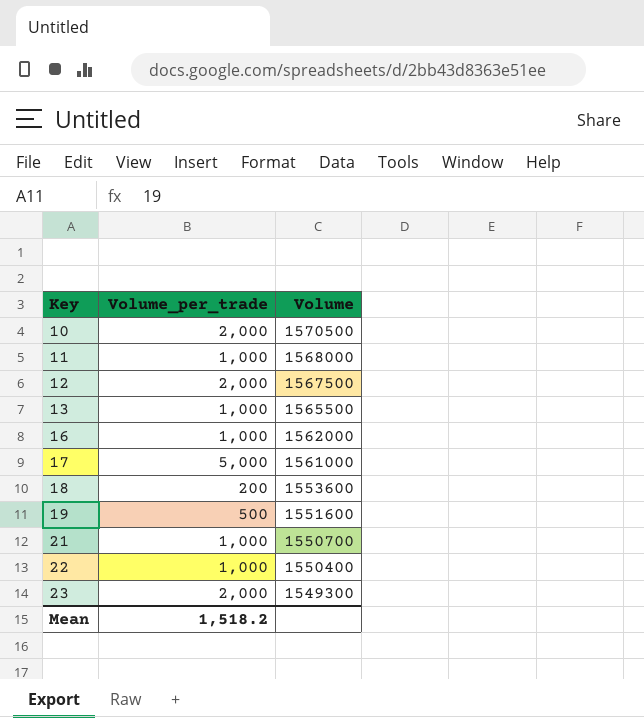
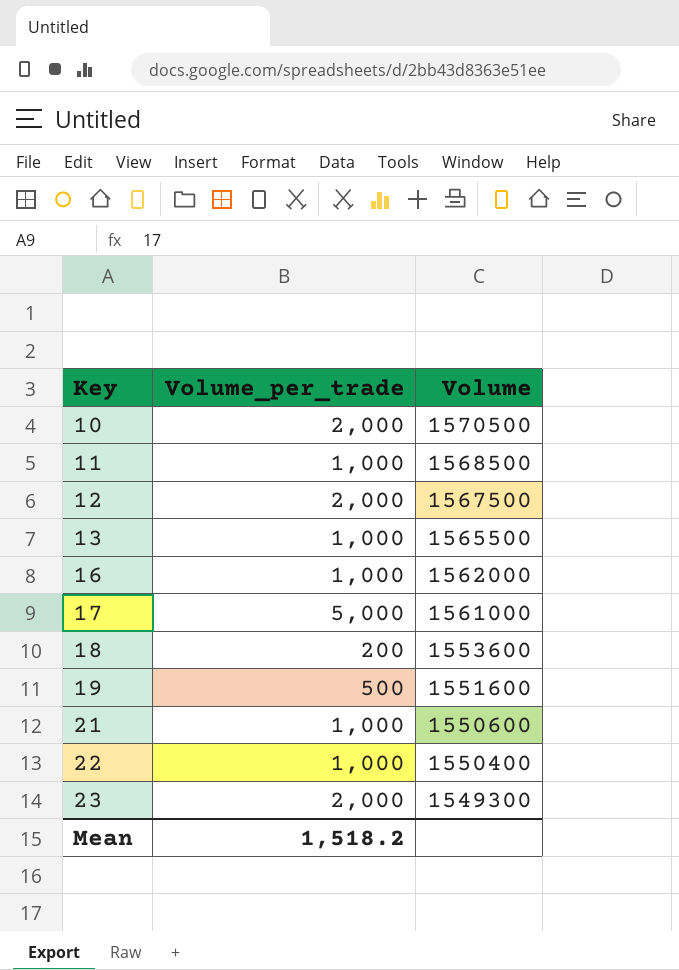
11 | Volume: 1568000 -> 1568500
21 | Volume: 1550700 -> 1550600

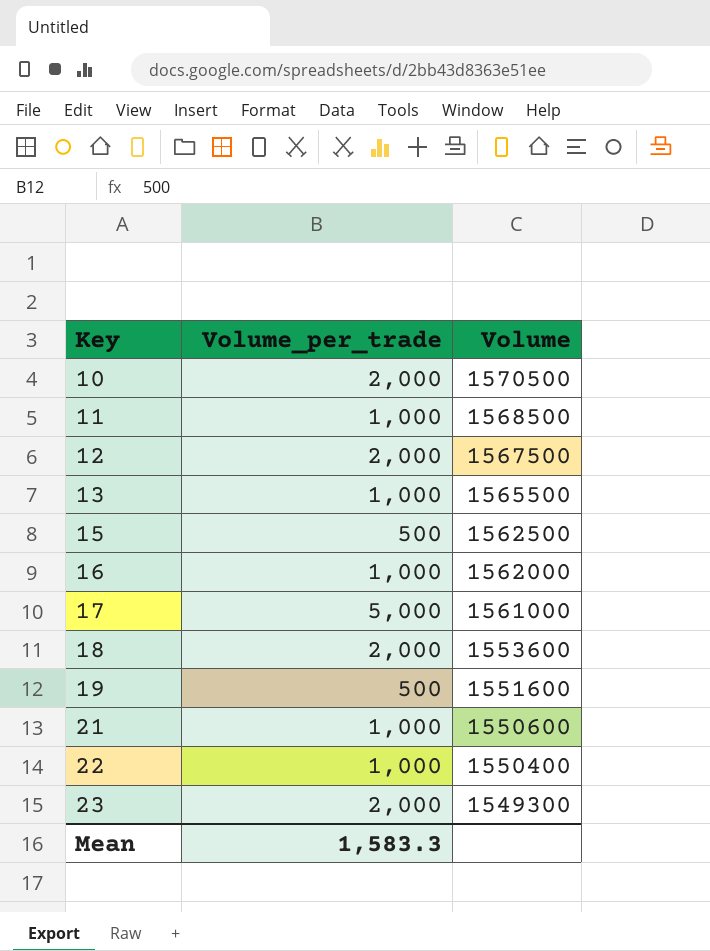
row 15: none -> 500 | 1562500
18 | Volume_per_trade: 200 -> 2,000
Mean | Volume_per_trade: 1,518.2 -> 1,583.3

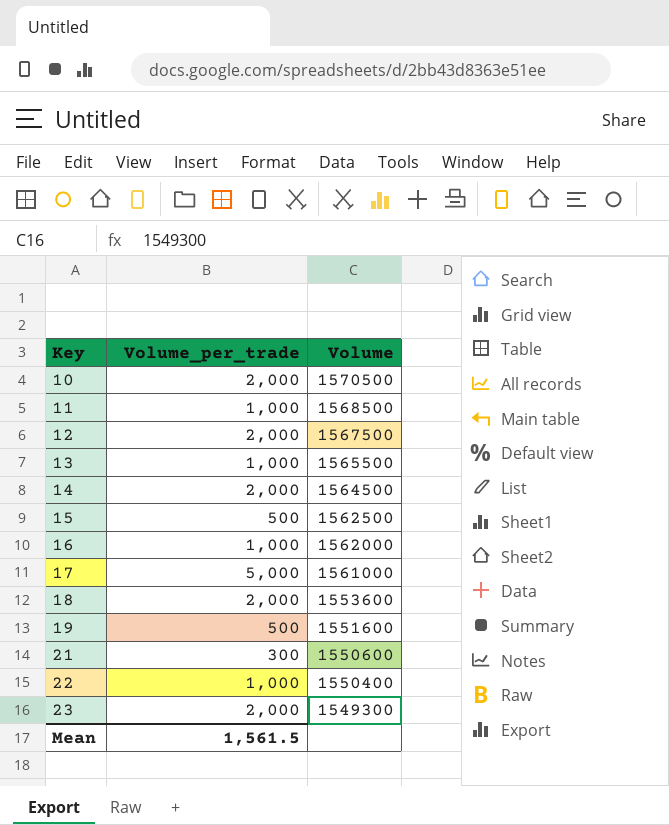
row 14: none -> 2,000 | 1564500
21 | Volume_per_trade: 1,000 -> 300
Mean | Volume_per_trade: 1,583.3 -> 1,561.5

